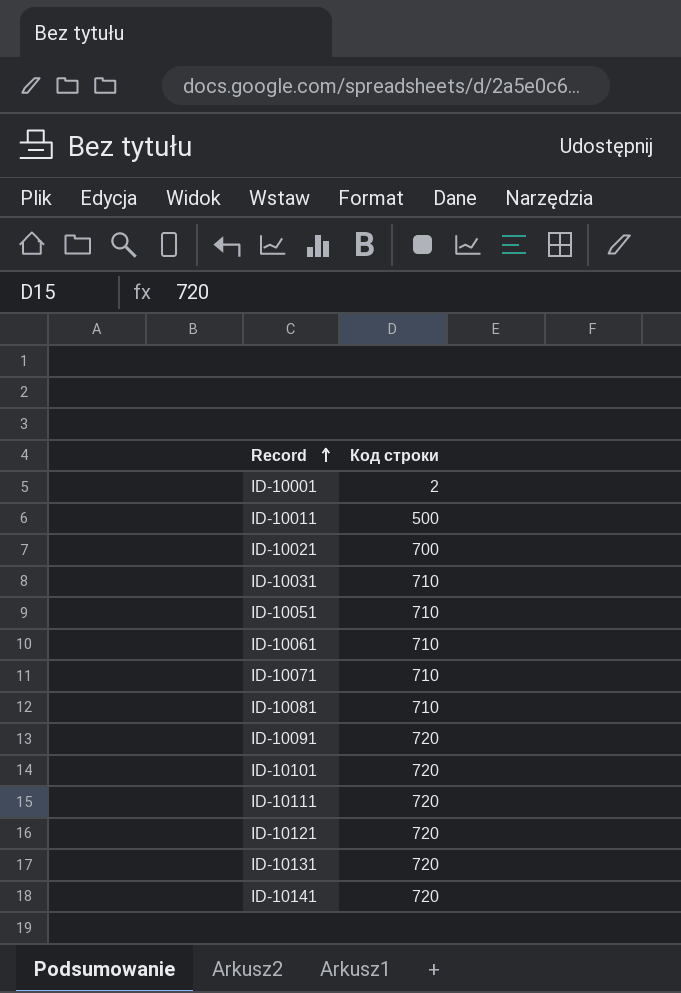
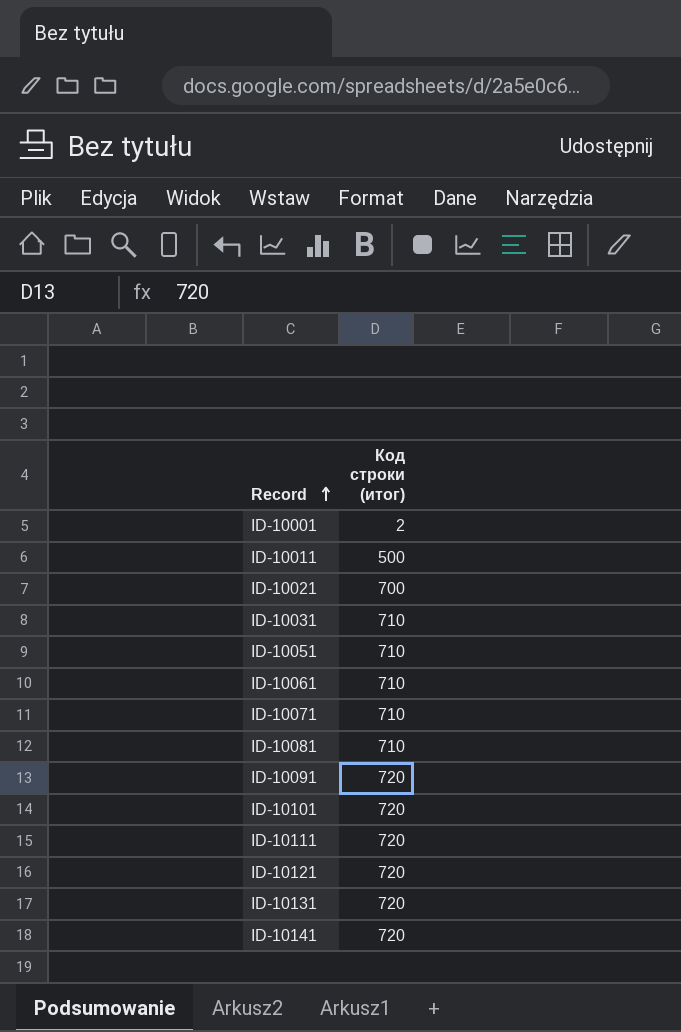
column name: Код строки -> Код строки (итог)

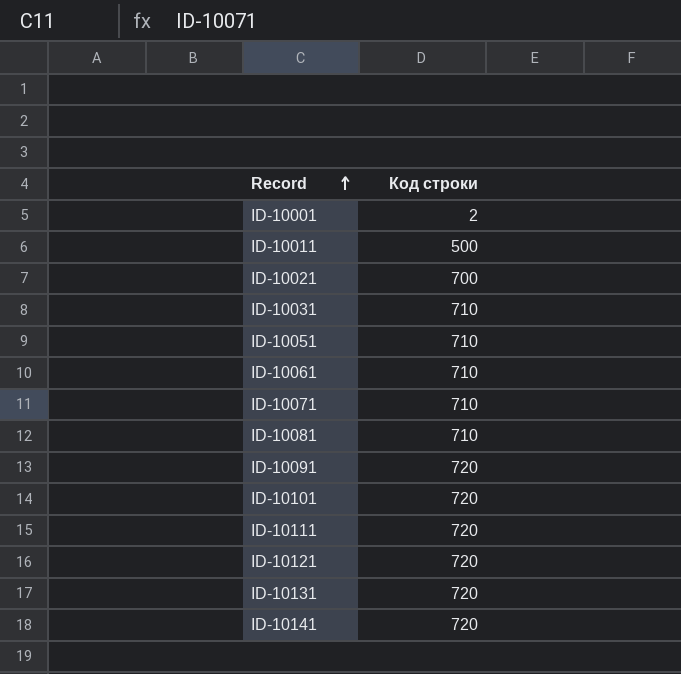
column name: Код строки (итог) -> Код строки

